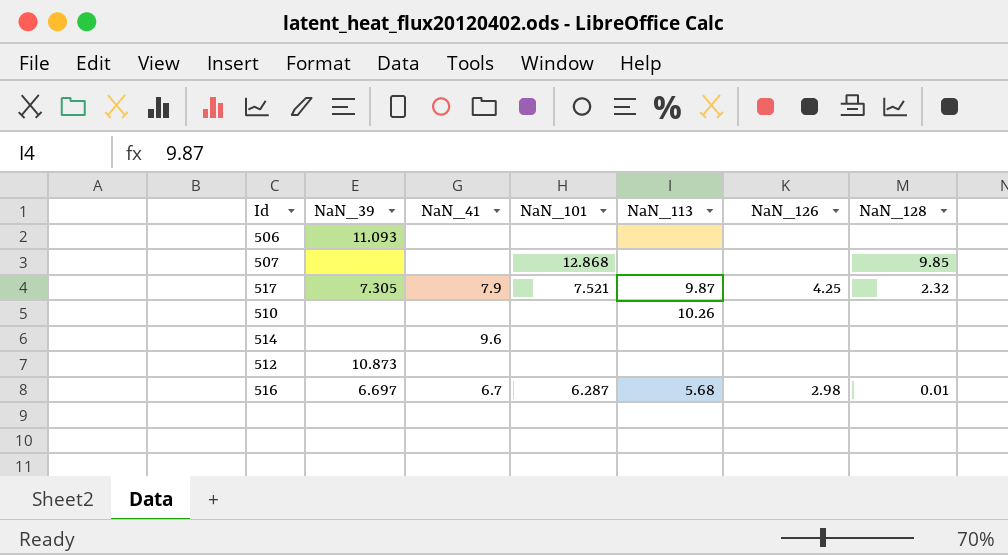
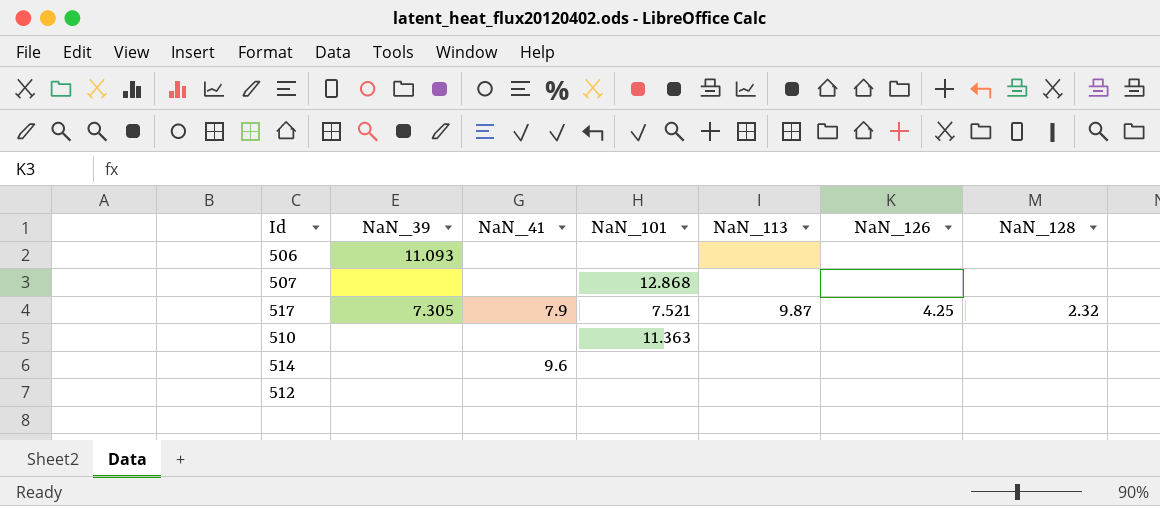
row 516: 6.697 | 6.7 | 6.287 | 5.68 | 2.98 | 0.01 -> none
507 | NaN_128: 9.85 -> none
510 | NaN_101: none -> 11.363
510 | NaN_113: 10.26 -> none
512 | NaN_39: 10.873 -> none

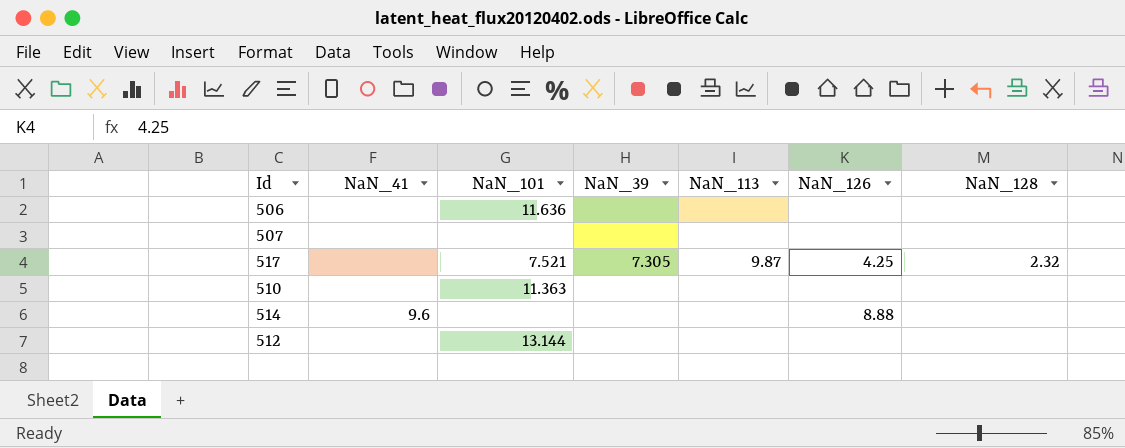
column NaN_39 | position: 2 -> 4
506 | NaN_101: none -> 11.636
506 | NaN_39: 11.093 -> none
507 | NaN_101: 12.868 -> none
517 | NaN_41: 7.9 -> none
514 | NaN_126: none -> 8.88
512 | NaN_101: none -> 13.144

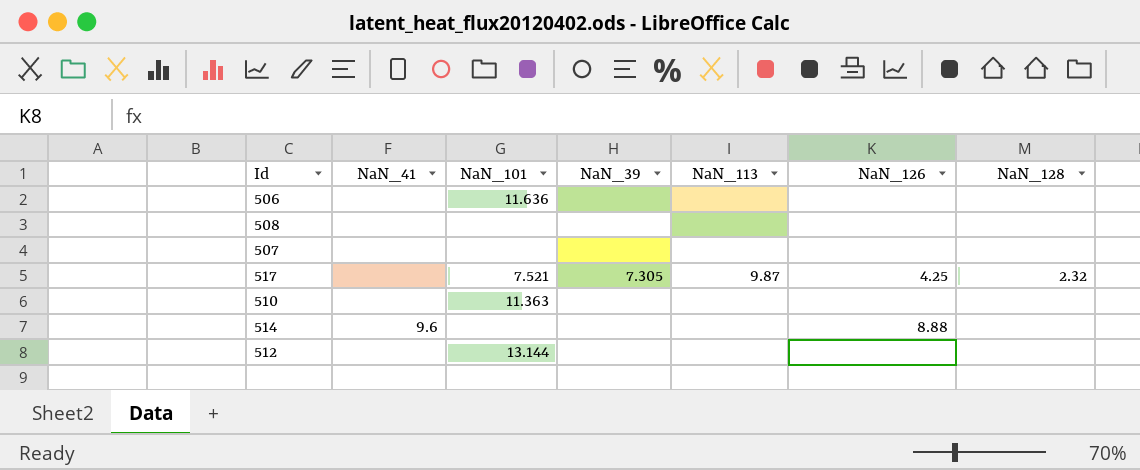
row 508: none -> none | none | none | none | none | none

